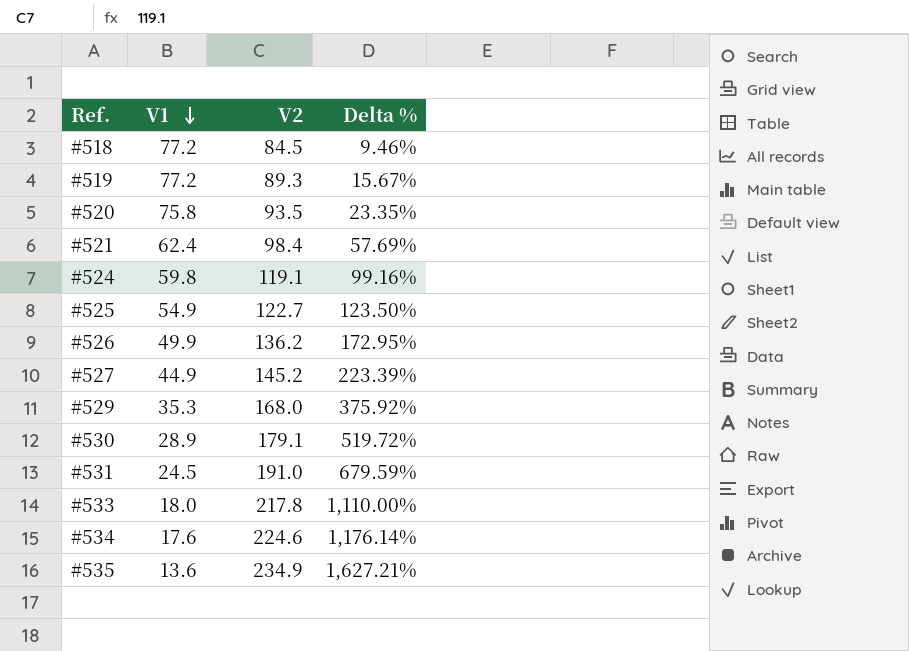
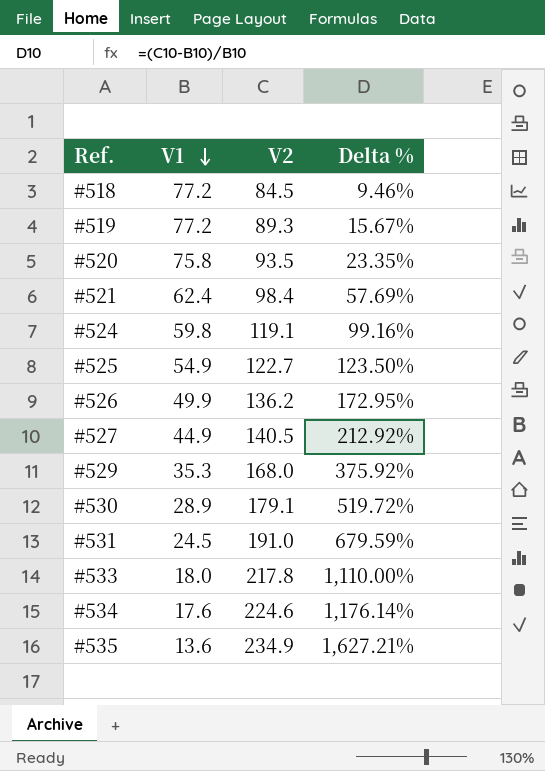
#527 | V2: 145.2 -> 140.5
#527 | Delta %: 223.39% -> 212.92%

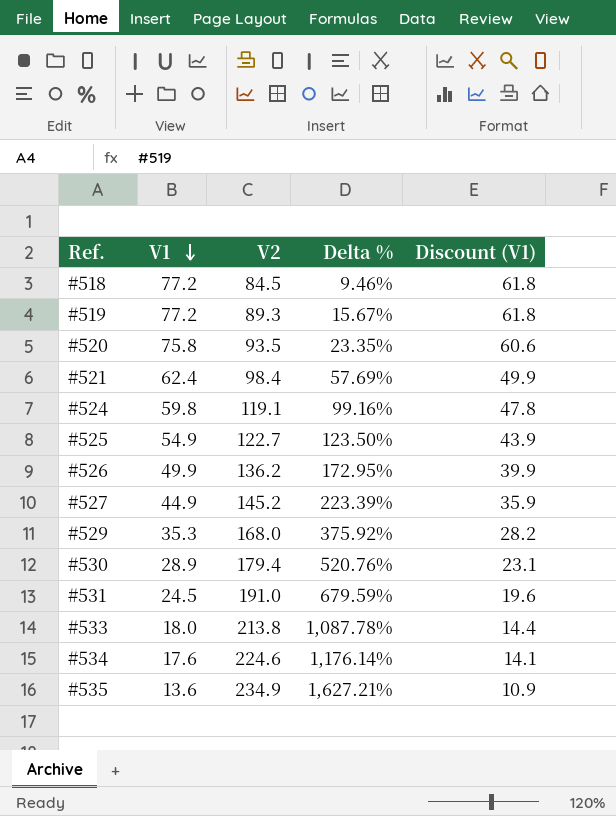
column Discount (V1) | formula: none -> [V1] * 0.8
#527 | V2: 140.5 -> 145.2
#527 | Delta %: 212.92% -> 223.39%
#530 | V2: 179.1 -> 179.4
#530 | Delta %: 519.72% -> 520.76%
#533 | V2: 217.8 -> 213.8
#533 | Delta %: 1,110.00% -> 1,087.78%

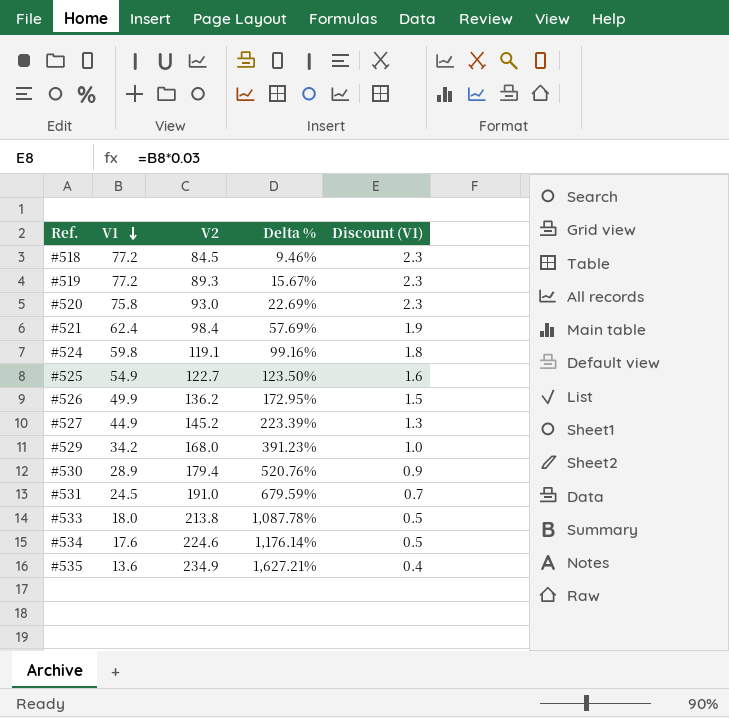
column Discount (V1) | formula: [V1] * 0.8 -> [V1] * 0.03
#520 | V2: 93.5 -> 93.0
#520 | Delta %: 23.35% -> 22.69%
#529 | V1: 35.3 -> 34.2
#529 | Delta %: 375.92% -> 391.23%

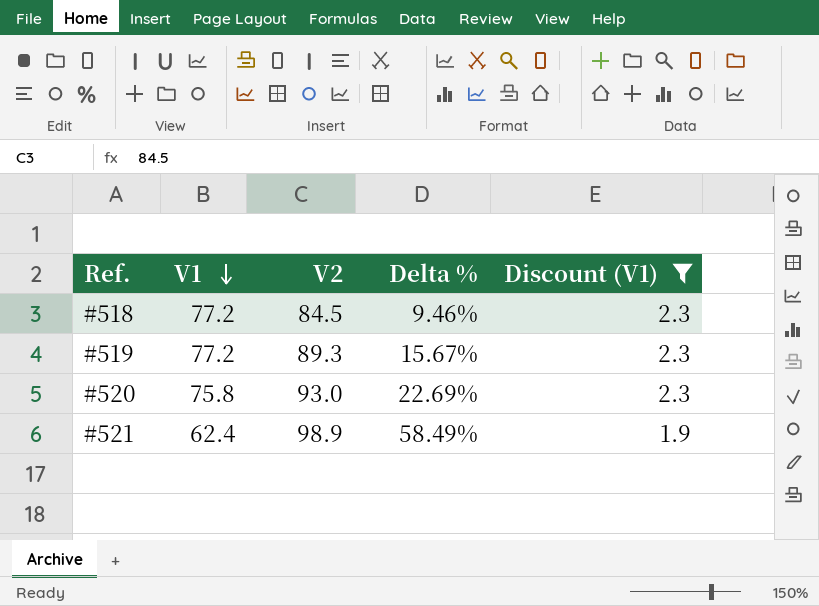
filter: none -> Discount (V1) >= 1.9
#521 | V2: 98.4 -> 98.9
#521 | Delta %: 57.69% -> 58.49%

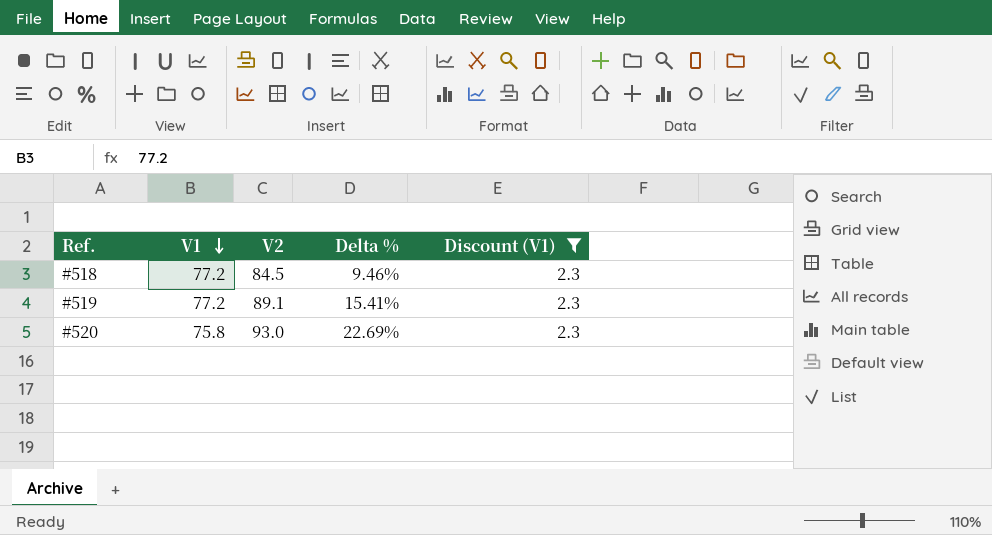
row #521: 62.4 | 98.9 | 58.49% | 1.9 -> none
#519 | V2: 89.3 -> 89.1
#519 | Delta %: 15.67% -> 15.41%

